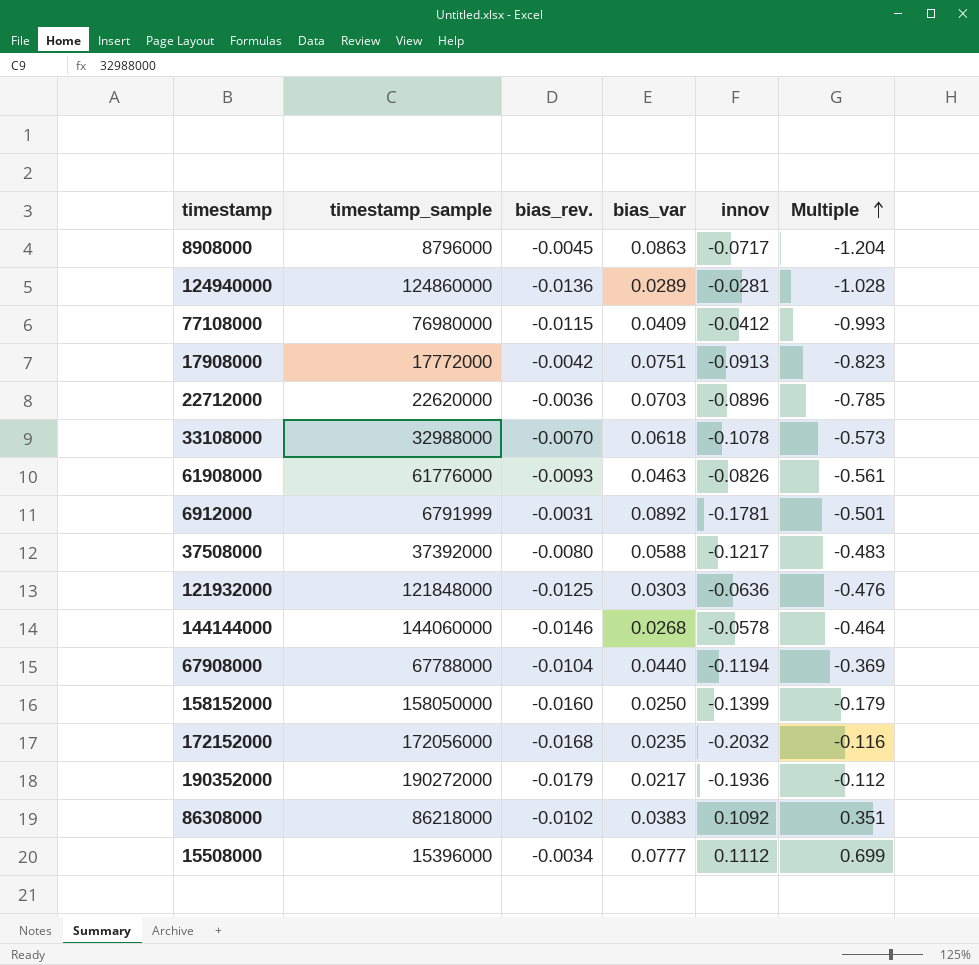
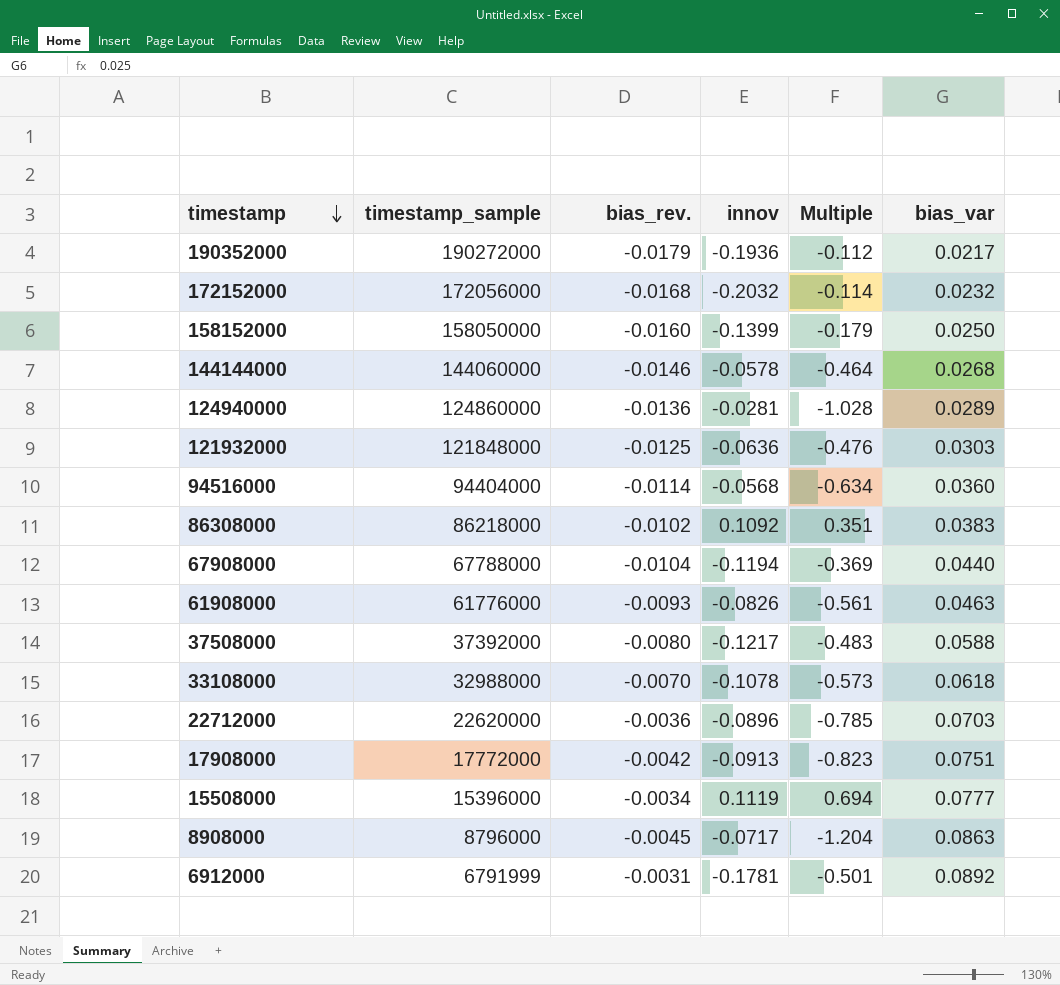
row order: Multiple ascending -> timestamp descending
column bias_var | position: 4 -> 6
row 77108000: 76980000 | -0.0115 | 0.0409 | -0.0412 | -0.993 -> none
172152000 | Multiple: -0.116 -> -0.114
172152000 | bias_var: 0.0235 -> 0.0232
row 94516000: none -> 94404000 | -0.0114 | -0.0568 | -0.634 | 0.0360
15508000 | innov: 0.1112 -> 0.1119
15508000 | Multiple: 0.699 -> 0.694

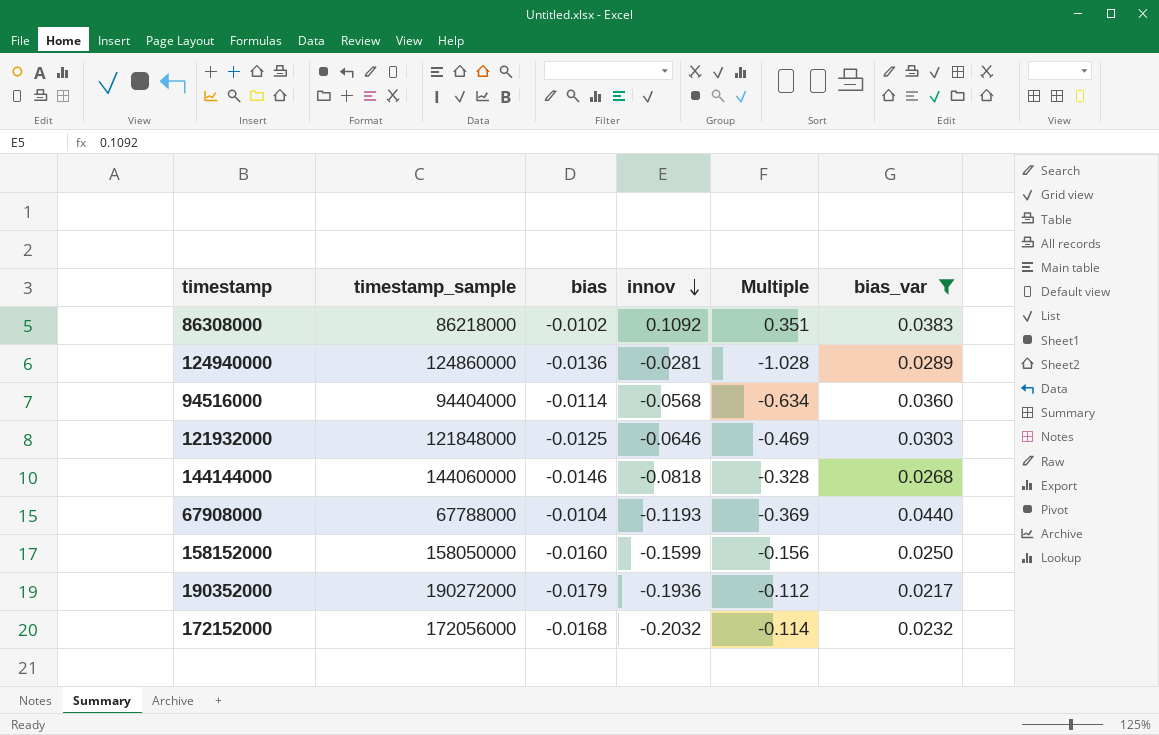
filter: none -> bias_var <= 0.0440
row order: timestamp descending -> innov descending
column name: bias_rev. -> bias
121932000 | innov: -0.0636 -> -0.0646
121932000 | Multiple: -0.476 -> -0.469
144144000 | innov: -0.0578 -> -0.0818
144144000 | Multiple: -0.464 -> -0.328
67908000 | innov: -0.1194 -> -0.1193
158152000 | innov: -0.1399 -> -0.1599
158152000 | Multiple: -0.179 -> -0.156

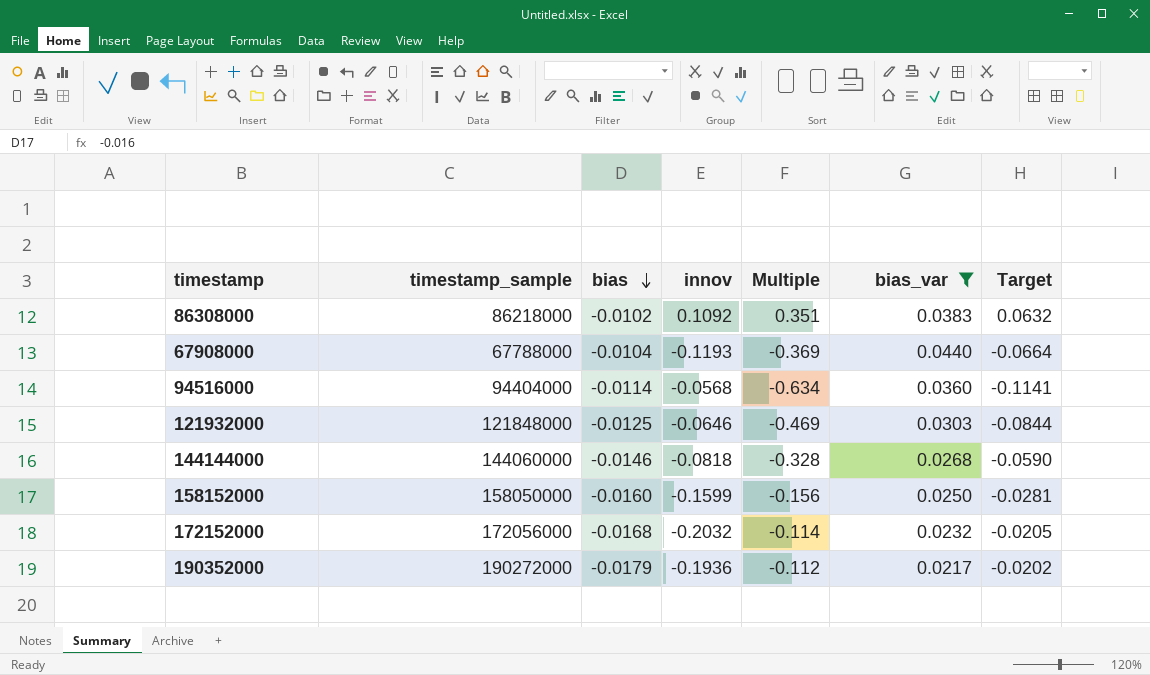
row order: innov descending -> bias descending
column Target | formula: none -> [Multiple] * 0.18
row 124940000: 124860000 | -0.0136 | -0.0281 | -1.028 | 0.0289 -> none

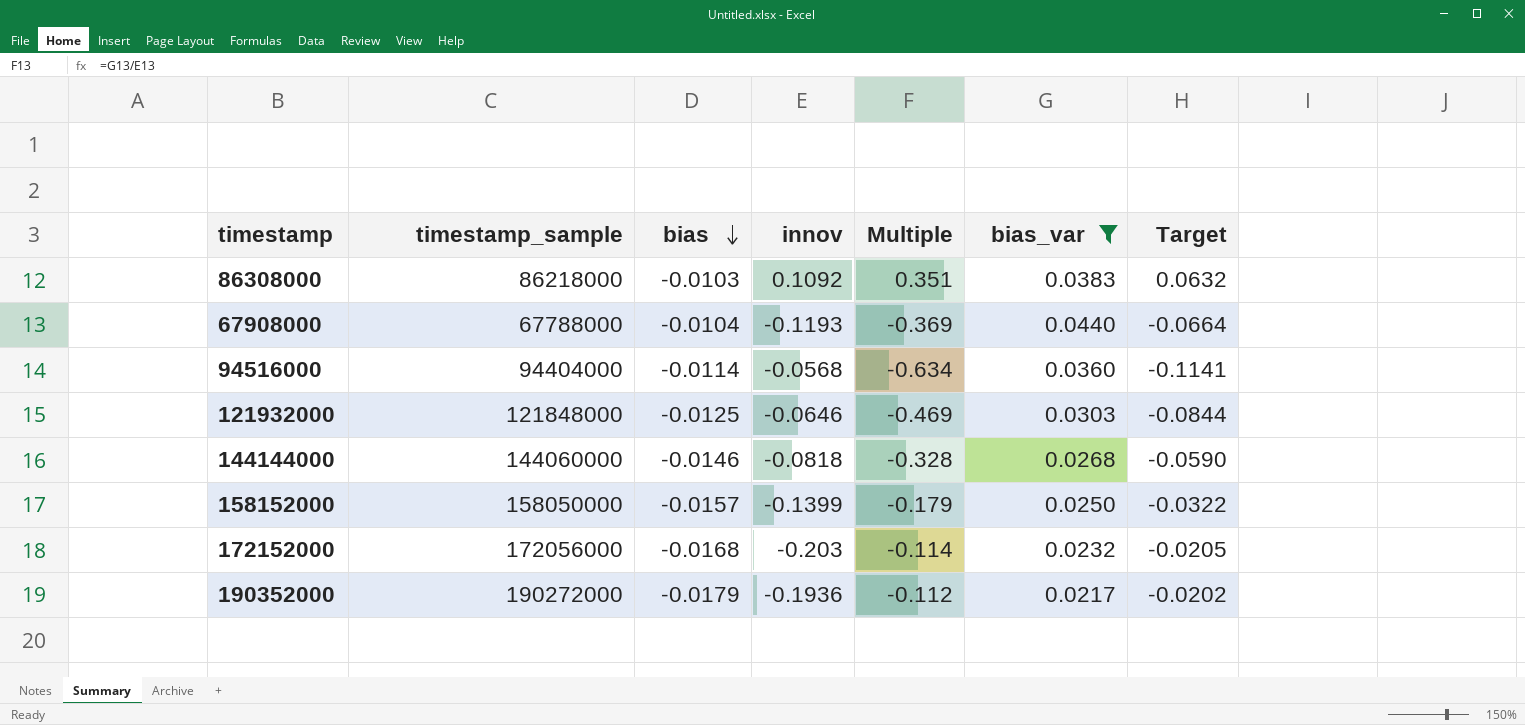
86308000 | bias: -0.0102 -> -0.0103
158152000 | bias: -0.0160 -> -0.0157
158152000 | innov: -0.1599 -> -0.1399
158152000 | Multiple: -0.156 -> -0.179
158152000 | Target: -0.0281 -> -0.0322
172152000 | innov: -0.2032 -> -0.203

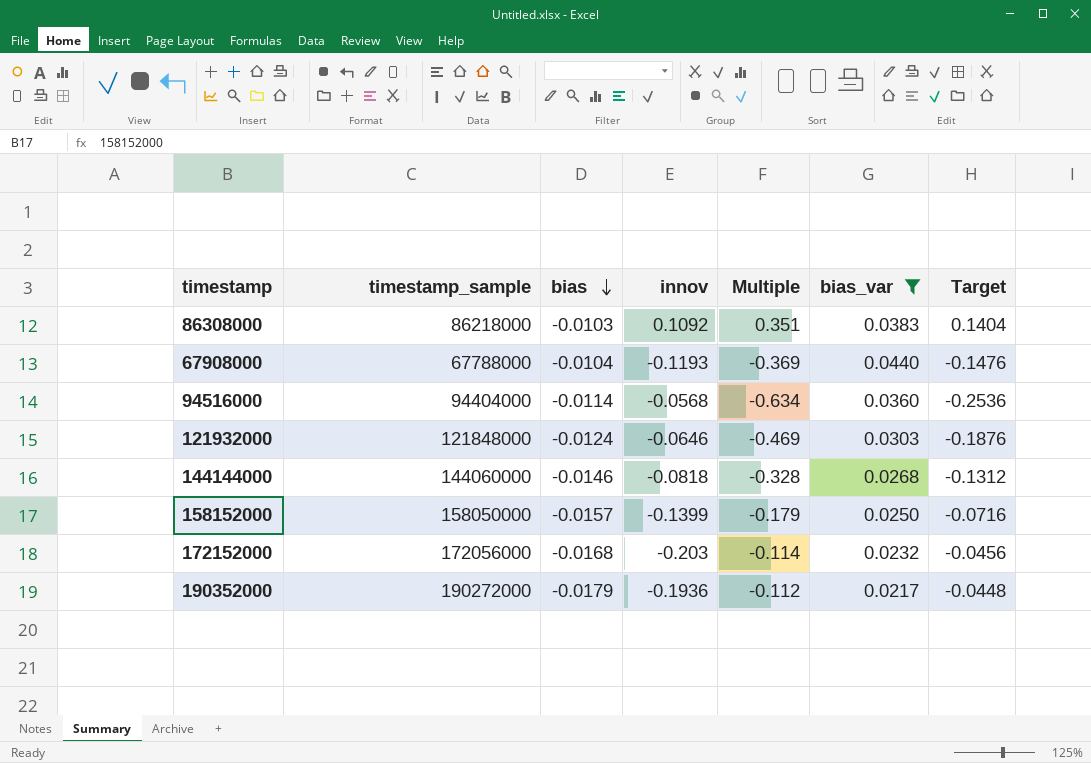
column Target | formula: [Multiple] * 0.18 -> [Multiple] * 0.4
121932000 | bias: -0.0125 -> -0.0124

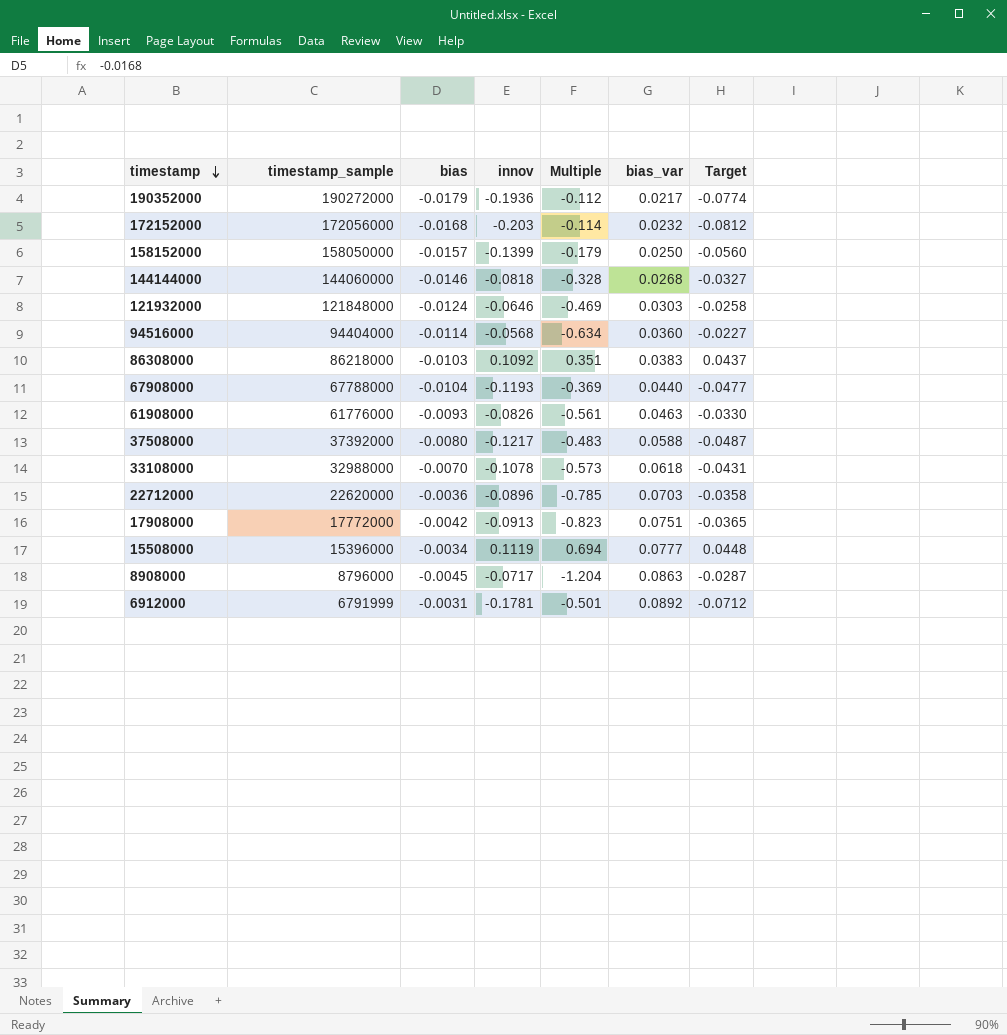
filter: bias_var <= 0.0440 -> none
row order: bias descending -> timestamp descending
column Target | formula: [Multiple] * 0.4 -> [innov] * 0.4

